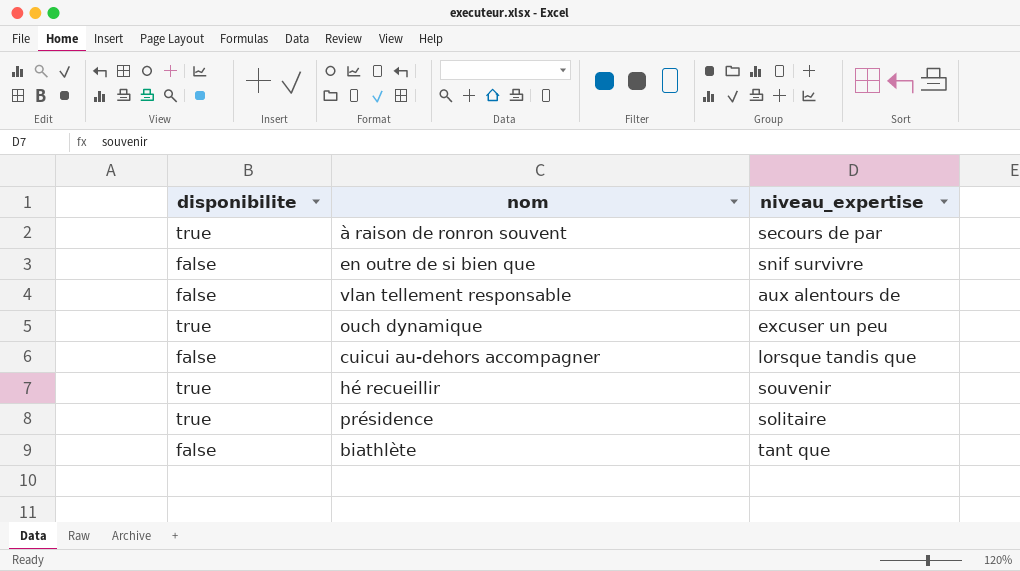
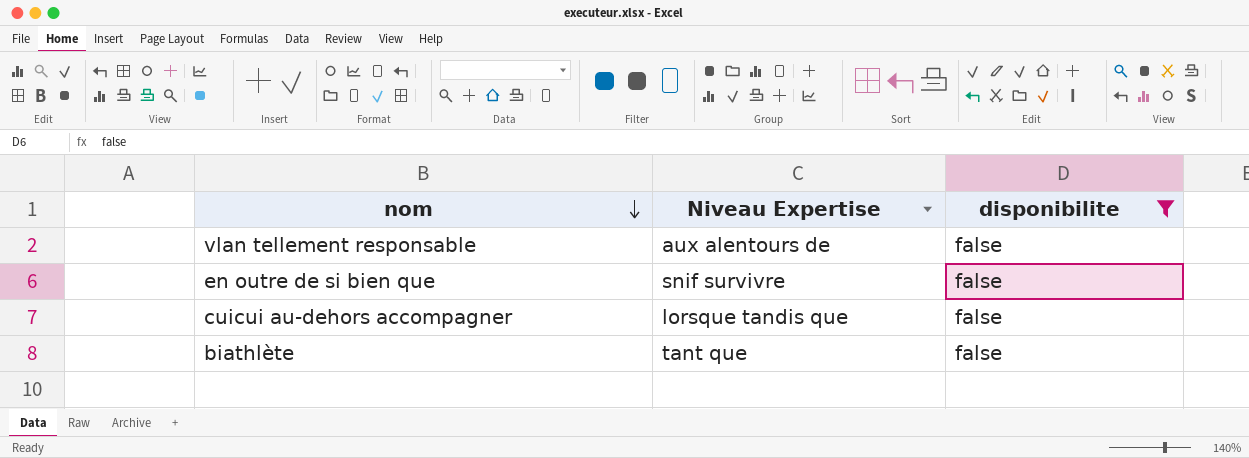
filter: none -> disponibilite = false
row order: none -> nom descending
column name: niveau_expertise -> Niveau Expertise
column disponibilite | position: 1 -> 3

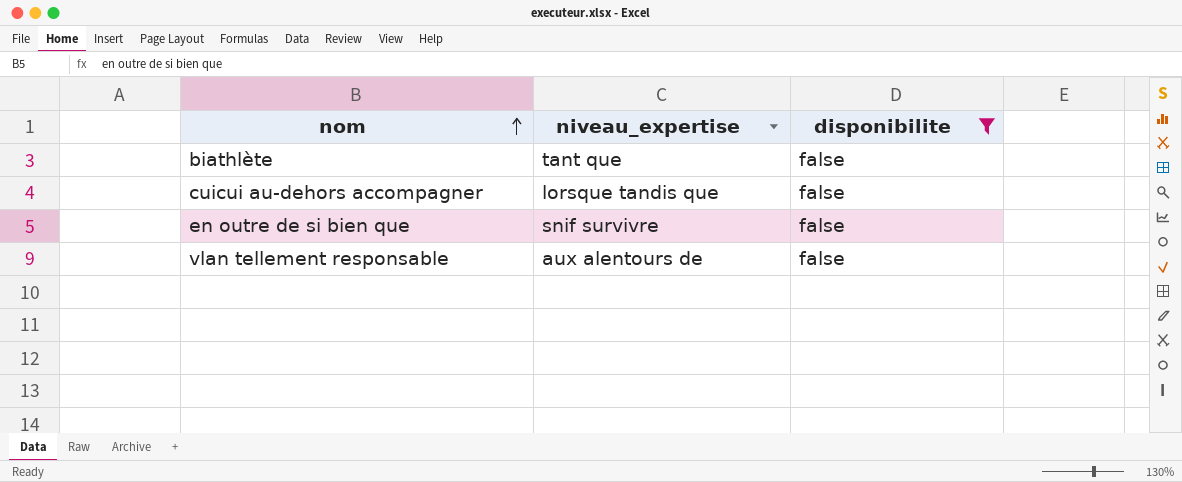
row order: nom descending -> nom ascending
column name: Niveau Expertise -> niveau_expertise

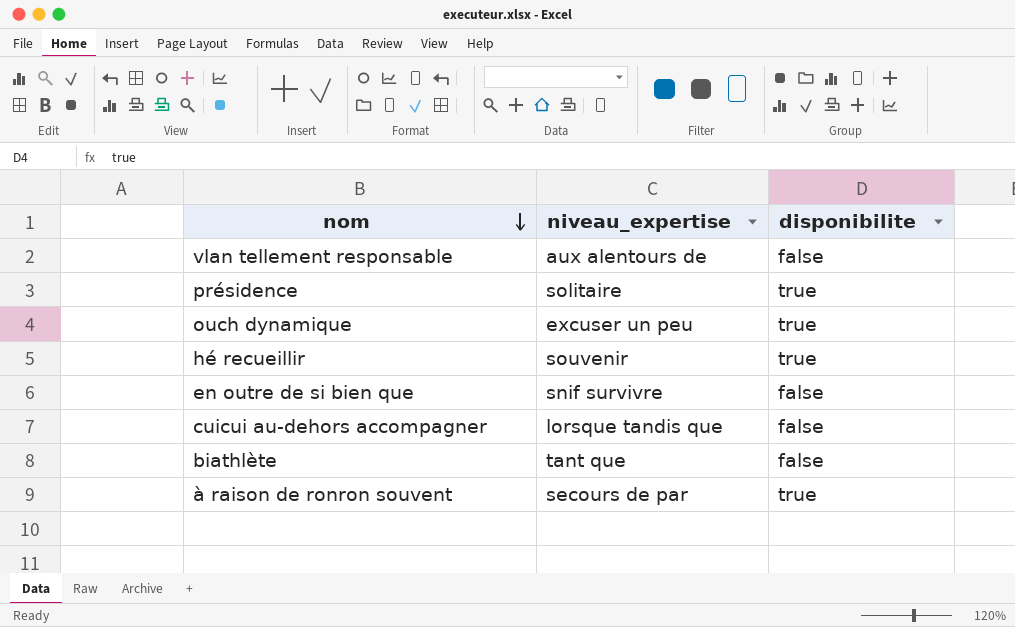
filter: disponibilite = false -> none
row order: nom ascending -> nom descending

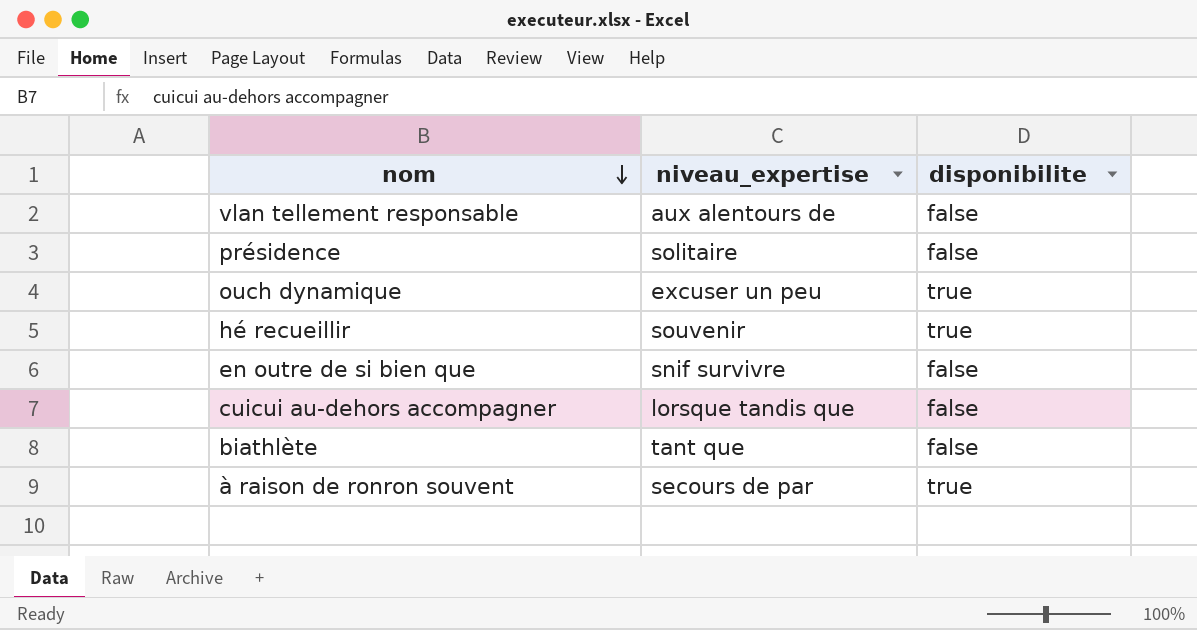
présidence | disponibilite: true -> false

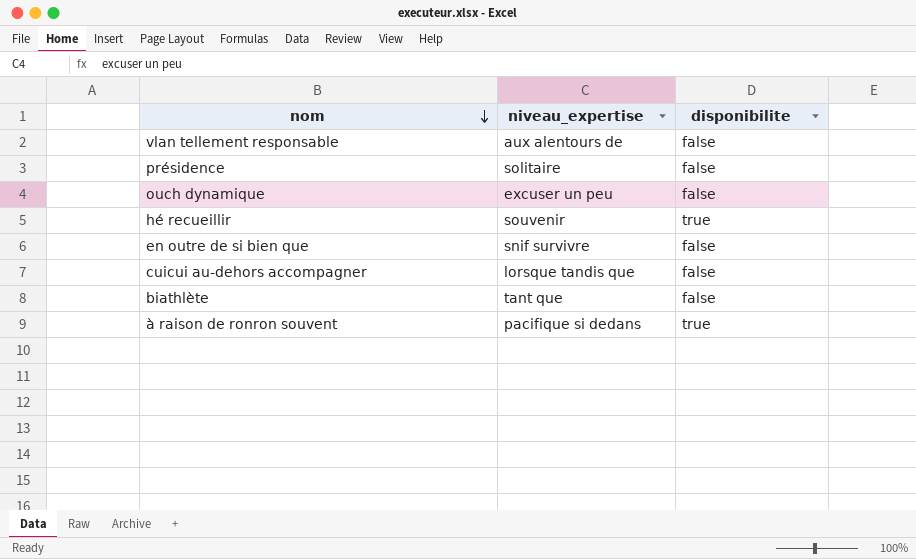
ouch dynamique | disponibilite: true -> false
à raison de ronron souvent | niveau_expertise: secours de par -> pacifique si dedans

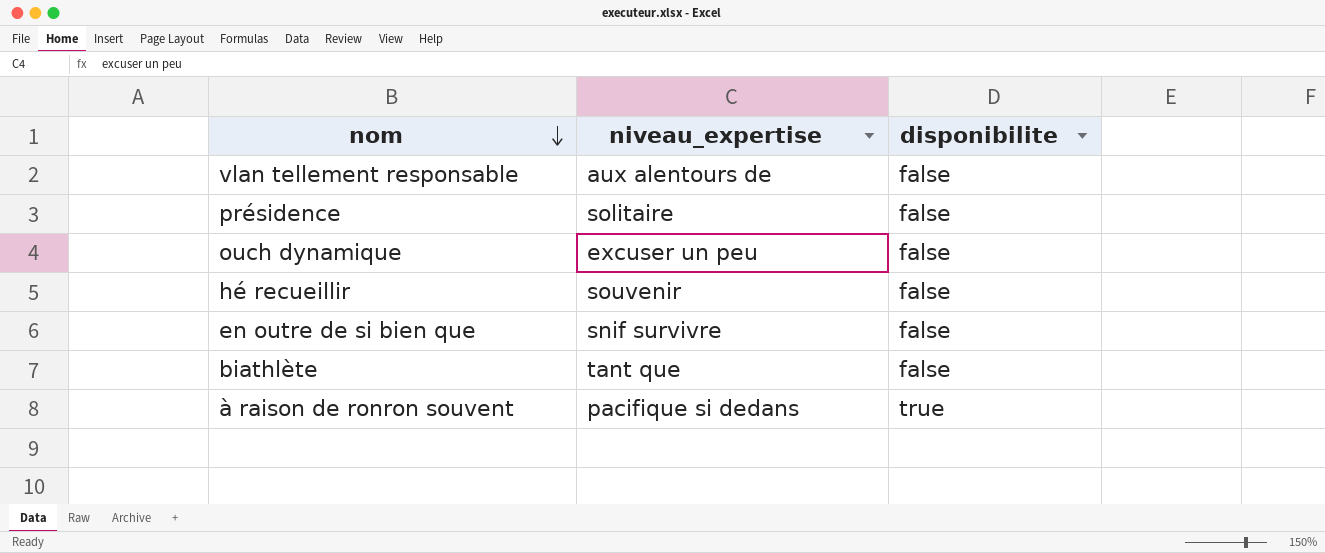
row cuicui au-dehors accompagner: lorsque tandis que | false -> none
hé recueillir | disponibilite: true -> false

